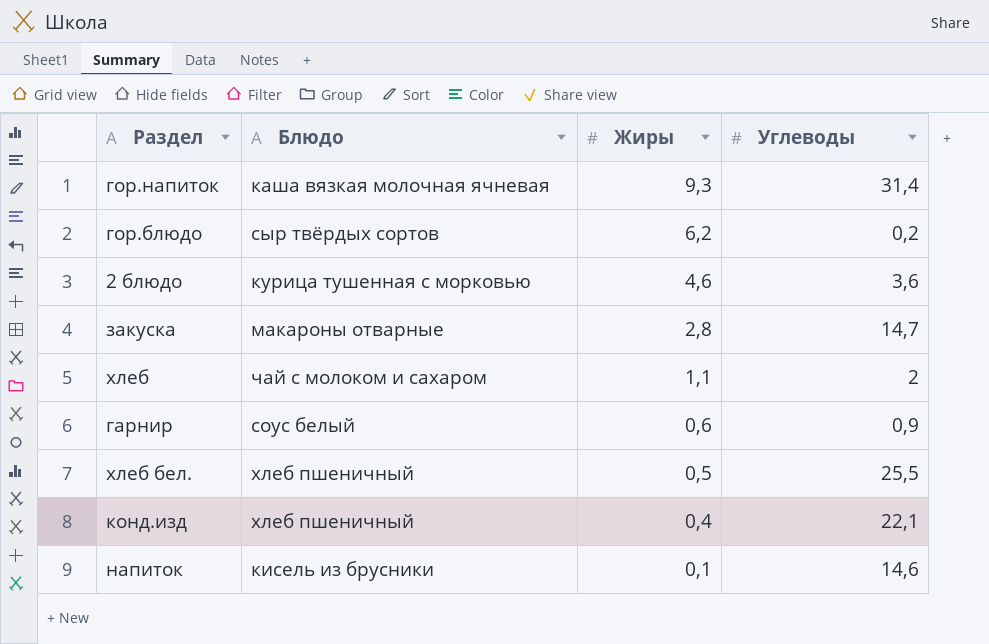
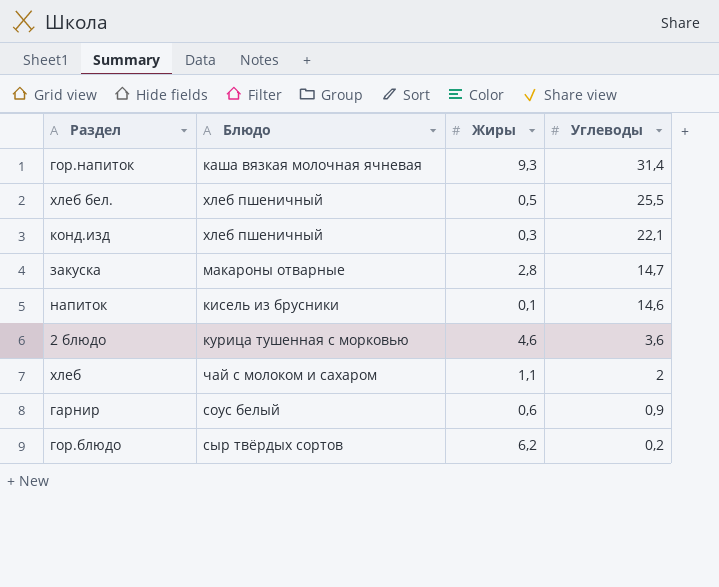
row order: Жиры descending -> Углеводы descending
конд.изд | Жиры: 0,4 -> 0,3

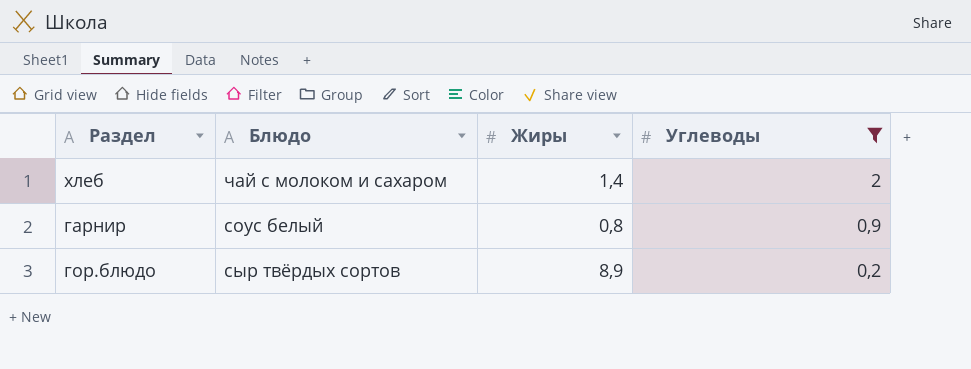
filter: none -> Углеводы <= 2
хлеб | Жиры: 1,1 -> 1,4
гарнир | Жиры: 0,6 -> 0,8
гор.блюдо | Жиры: 6,2 -> 8,9

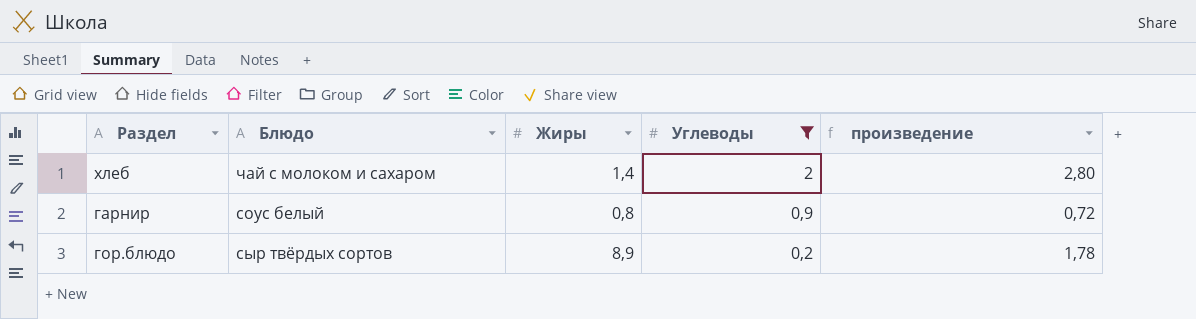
column произведение | formula: none -> [Жиры] * [Углеводы]

